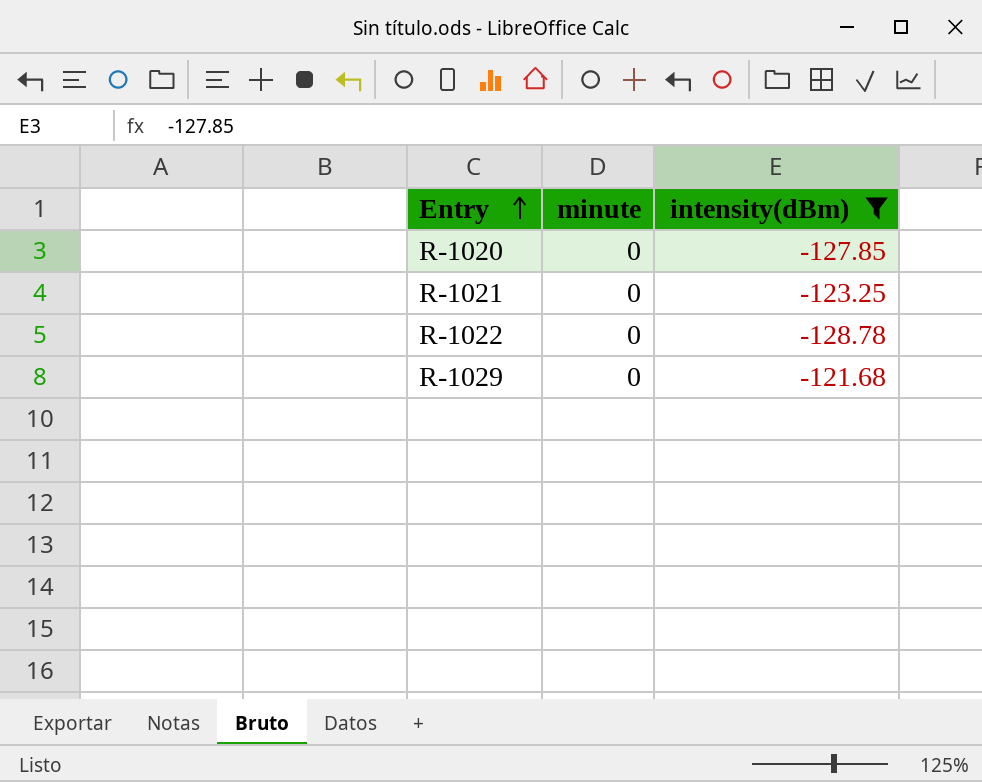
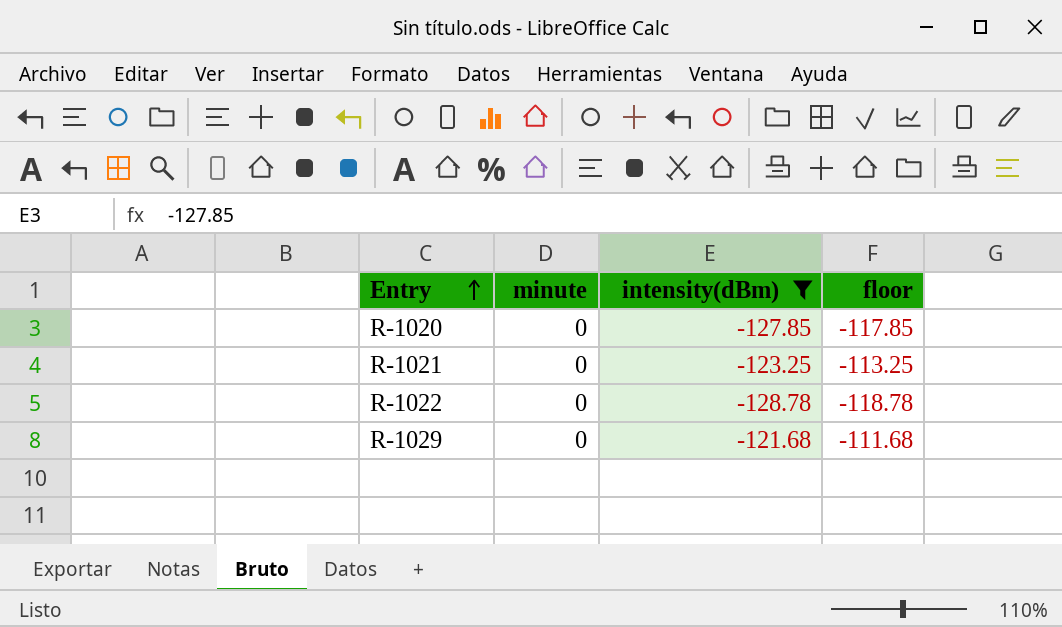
column floor | formula: none -> [intensity(dBm)] + 10

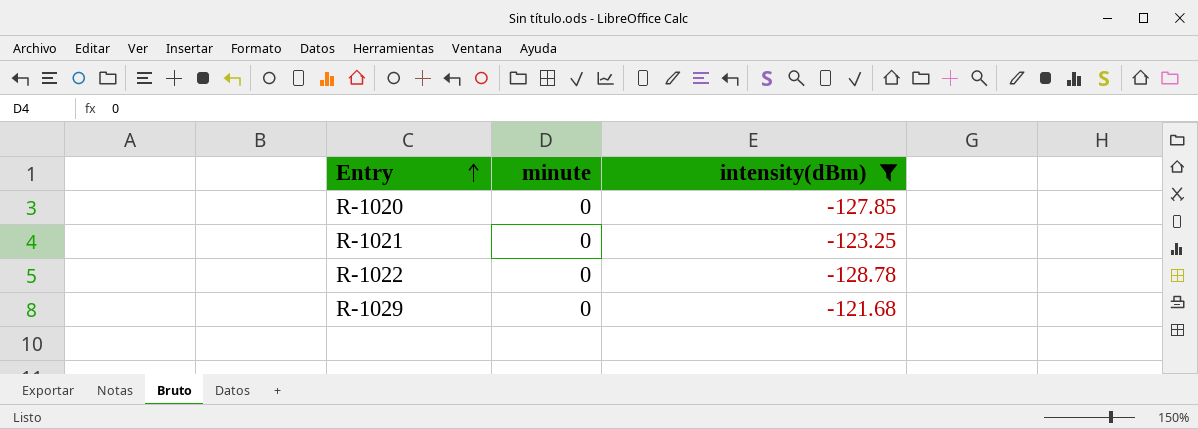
column floor | formula: [intensity(dBm)] + 10 -> none

